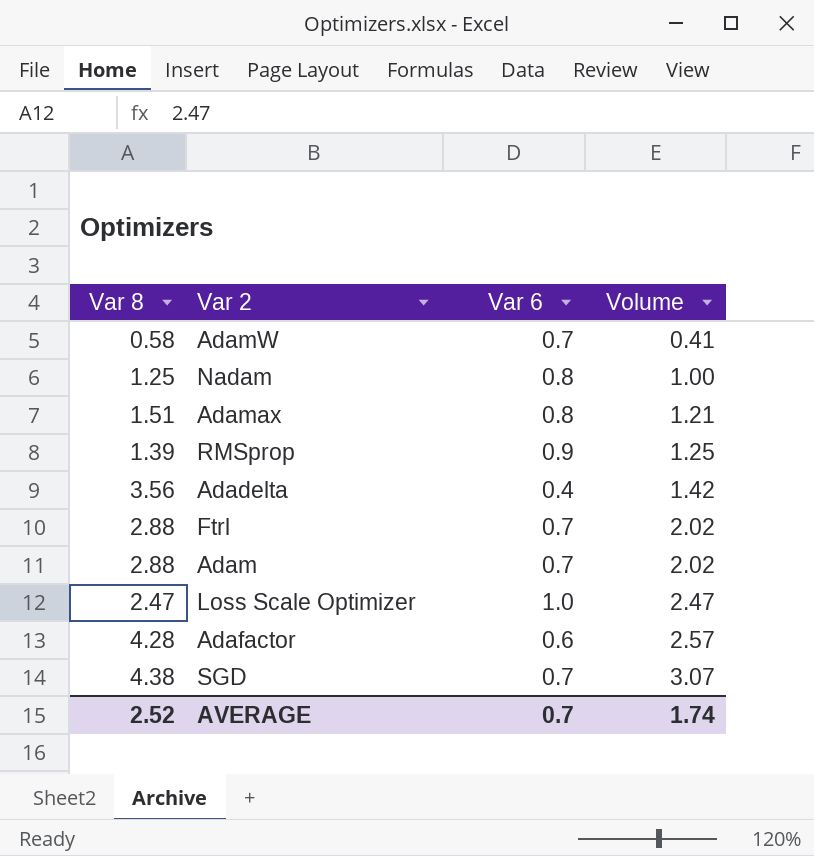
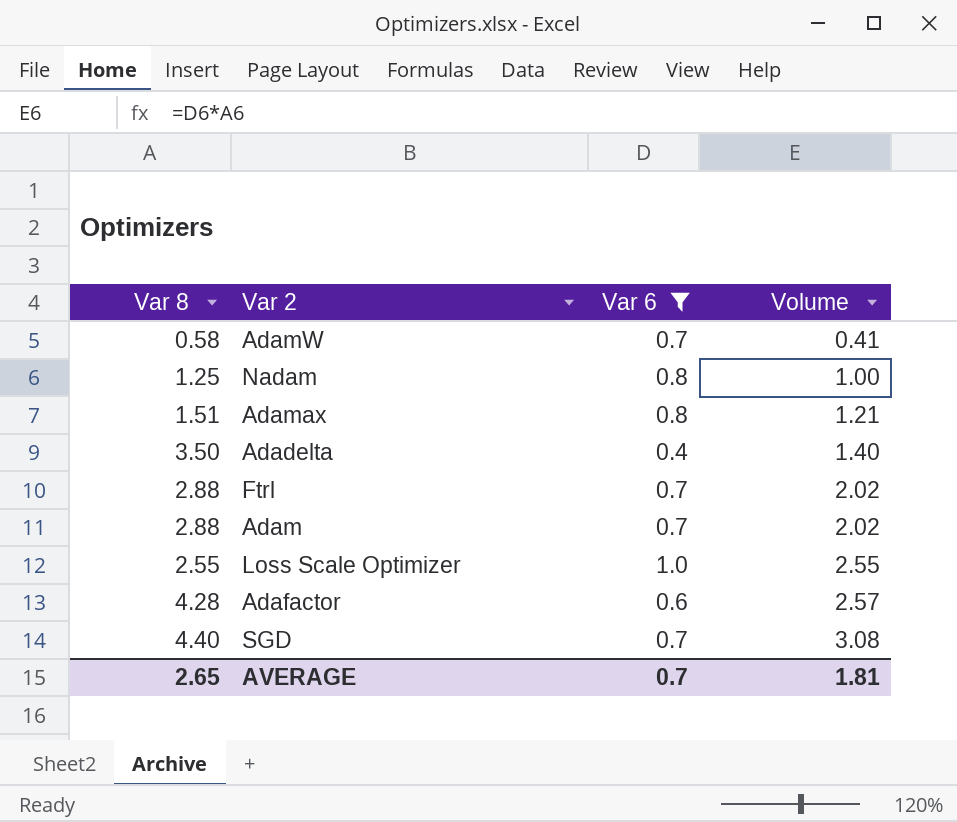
filter: none -> Var 6 != 0.9
Adadelta | Var 8: 3.56 -> 3.50
Adadelta | Volume: 1.42 -> 1.40
Loss Scale Optimizer | Var 8: 2.47 -> 2.55
Loss Scale Optimizer | Volume: 2.47 -> 2.55
SGD | Var 8: 4.38 -> 4.40
SGD | Volume: 3.07 -> 3.08
AVERAGE | Var 8: 2.52 -> 2.65
AVERAGE | Volume: 1.74 -> 1.81

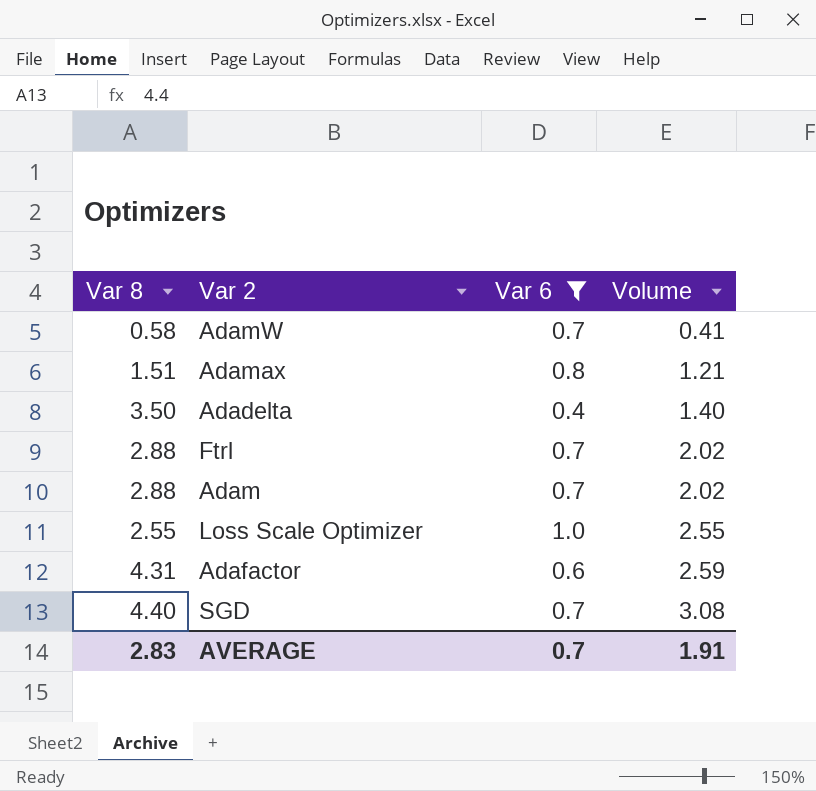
row Nadam: 1.25 | 0.8 | 1.00 -> none
Adafactor | Var 8: 4.28 -> 4.31
Adafactor | Volume: 2.57 -> 2.59
AVERAGE | Var 8: 2.65 -> 2.83
AVERAGE | Volume: 1.81 -> 1.91

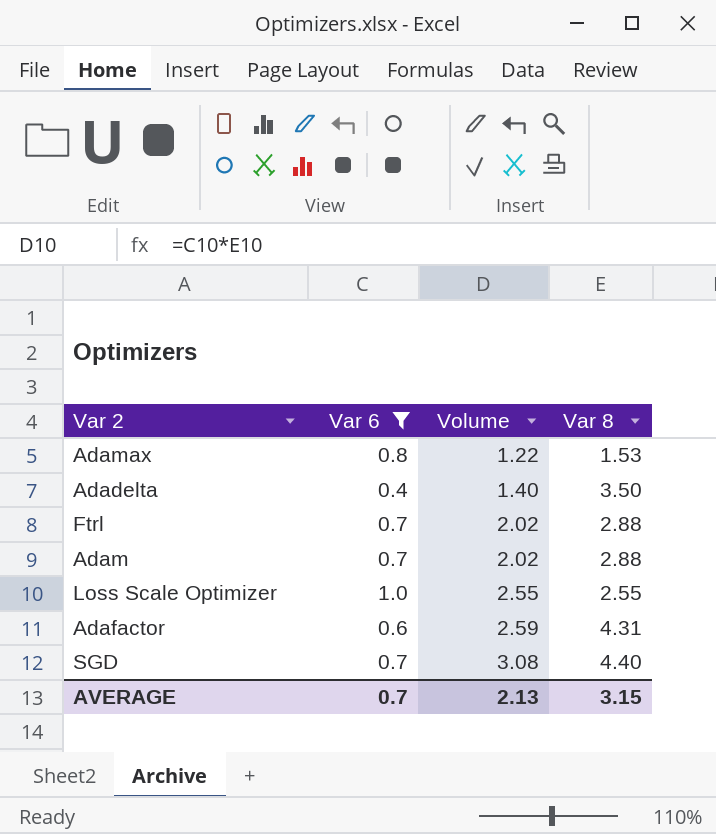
column Var 8 | position: 1 -> 4
row AdamW: 0.58 | 0.7 | 0.41 -> none
Adamax | Volume: 1.21 -> 1.22
Adamax | Var 8: 1.51 -> 1.53
AVERAGE | Volume: 1.91 -> 2.13
AVERAGE | Var 8: 2.83 -> 3.15

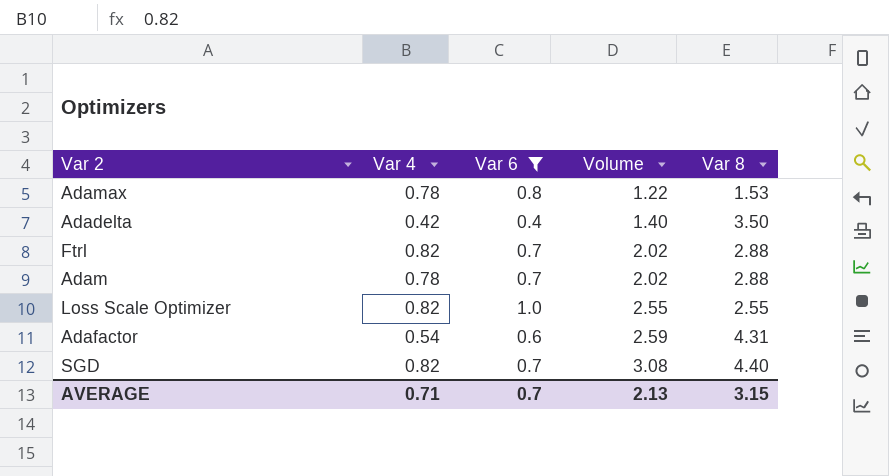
column Var 4 | position: none -> 2

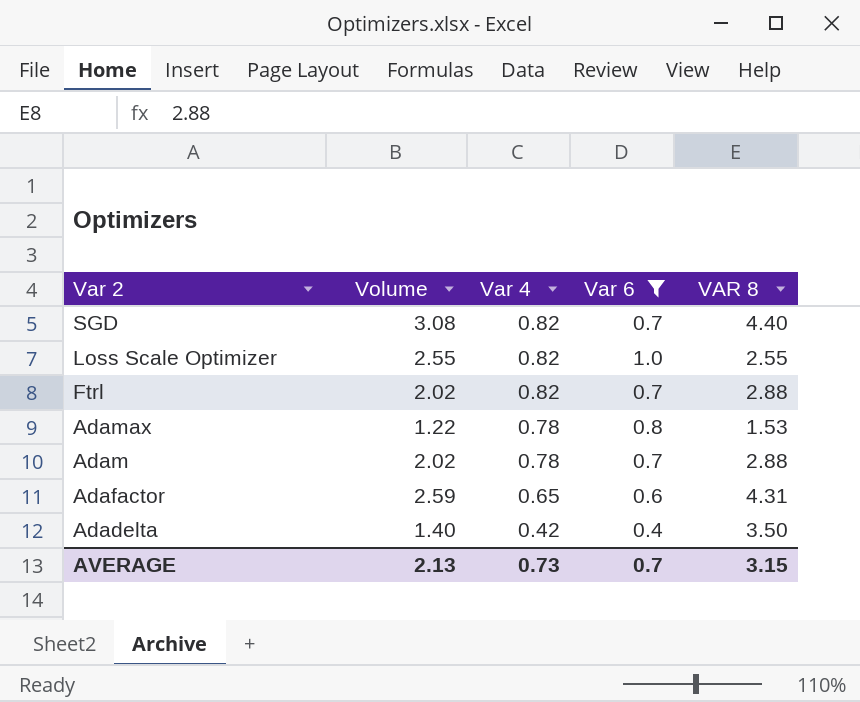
row order: Volume ascending -> Var 2 descending
column Volume | position: 4 -> 2
column name: Var 8 -> VAR 8
Adafactor | Var 4: 0.54 -> 0.65
AVERAGE | Var 4: 0.71 -> 0.73

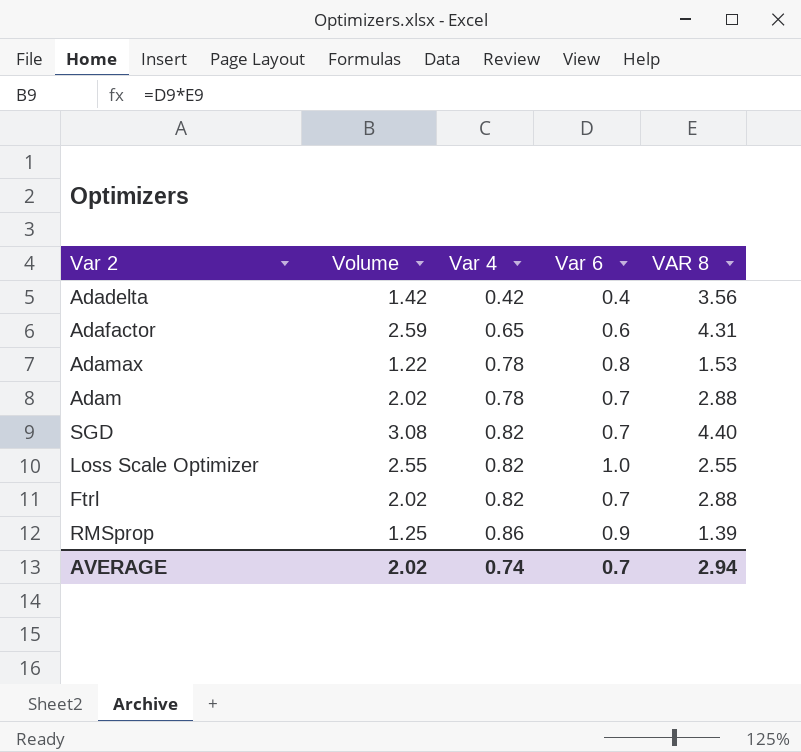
filter: Var 6 != 0.9 -> none
row order: Var 2 descending -> Var 4 ascending
Adadelta | Volume: 1.40 -> 1.42
Adadelta | VAR 8: 3.50 -> 3.56
AVERAGE | Volume: 2.13 -> 2.02
AVERAGE | Var 4: 0.73 -> 0.74
AVERAGE | VAR 8: 3.15 -> 2.94

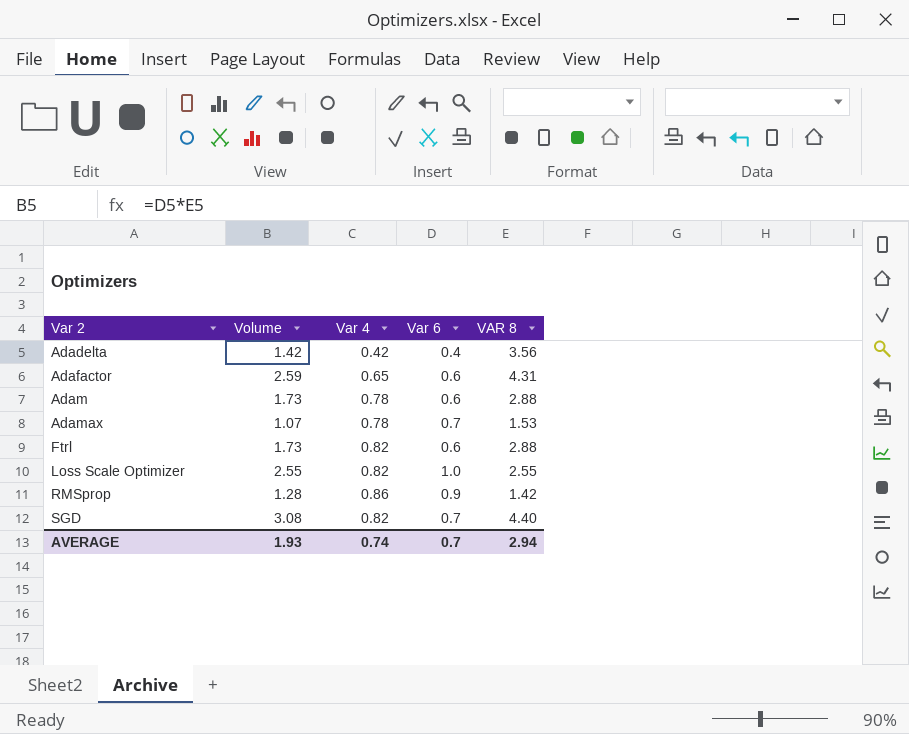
row order: Var 4 ascending -> Var 2 ascending
Adam | Volume: 2.02 -> 1.73
Adam | Var 6: 0.7 -> 0.6
Adamax | Volume: 1.22 -> 1.07
Adamax | Var 6: 0.8 -> 0.7
Ftrl | Volume: 2.02 -> 1.73
Ftrl | Var 6: 0.7 -> 0.6
RMSprop | Volume: 1.25 -> 1.28
RMSprop | VAR 8: 1.39 -> 1.42
AVERAGE | Volume: 2.02 -> 1.93

